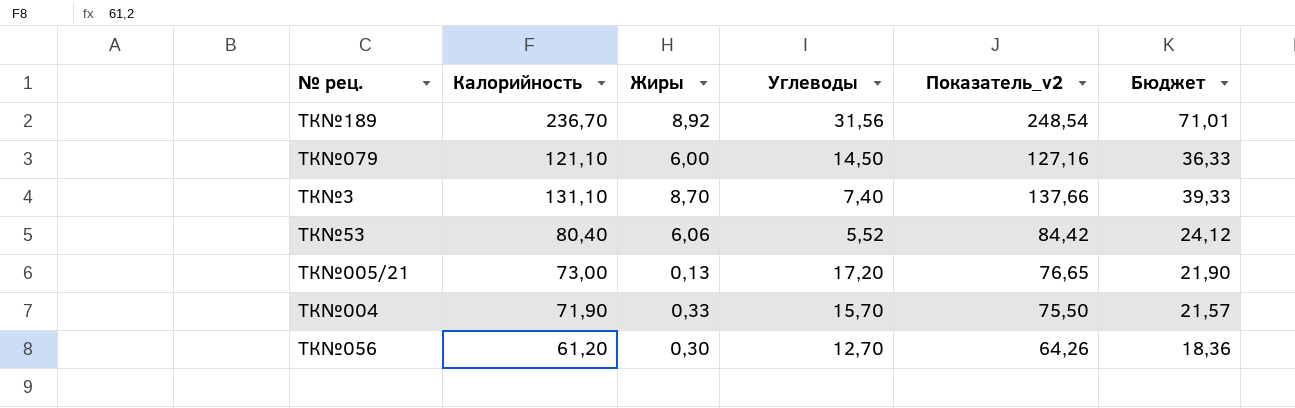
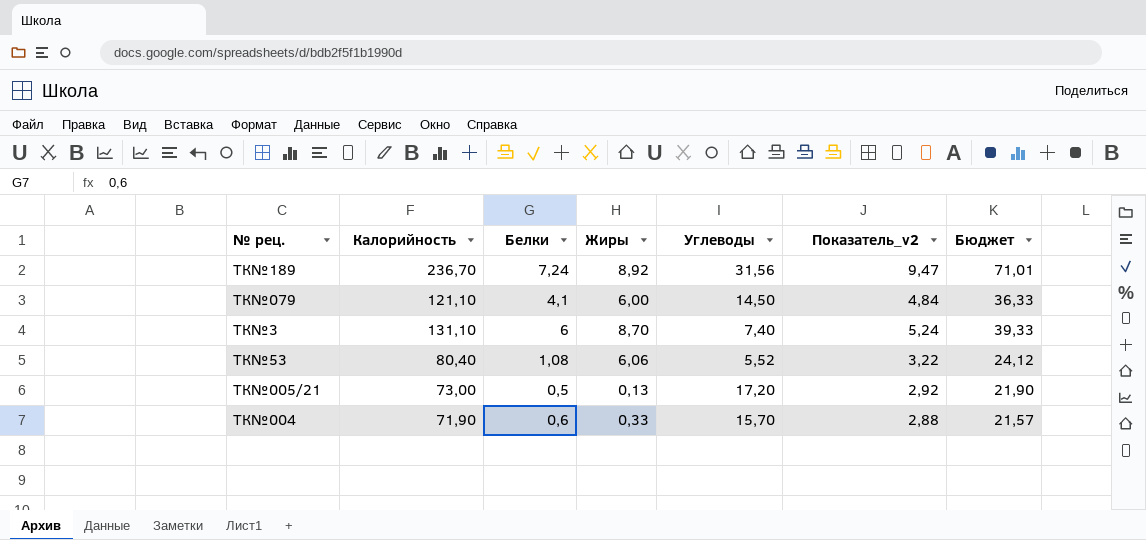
column Белки | position: none -> 3
column Показатель_v2 | formula: [Калорийность] * 1,05 -> [Калорийность] * 0,04
row ТК№056: 61,20 | 0,30 | 12,70 | 64,26 | 18,36 -> none

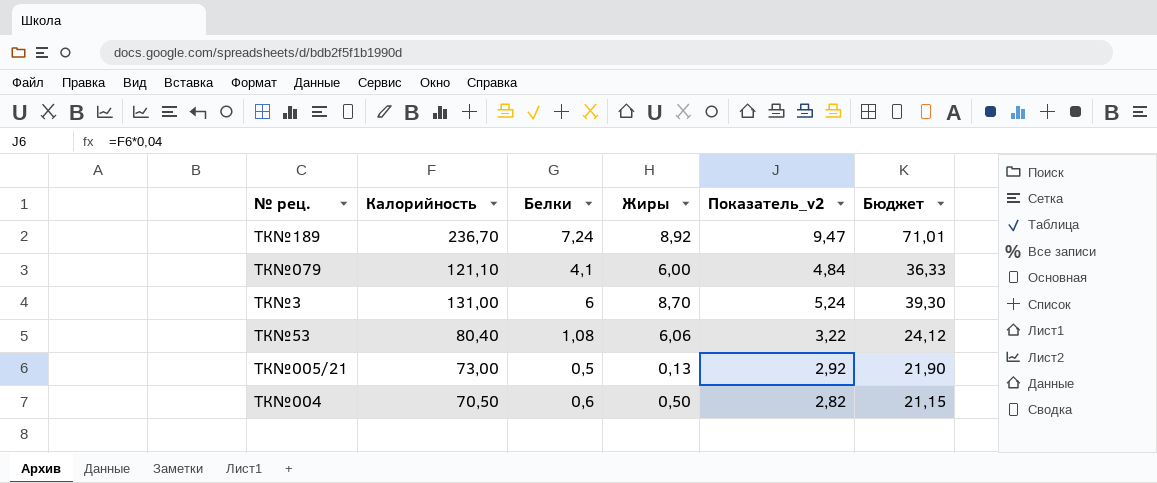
column Углеводы | position: 5 -> none
ТК№3 | Калорийность: 131,10 -> 131,00
ТК№3 | Бюджет: 39,33 -> 39,30
ТК№004 | Калорийность: 71,90 -> 70,50
ТК№004 | Жиры: 0,33 -> 0,50
ТК№004 | Показатель_v2: 2,88 -> 2,82
ТК№004 | Бюджет: 21,57 -> 21,15

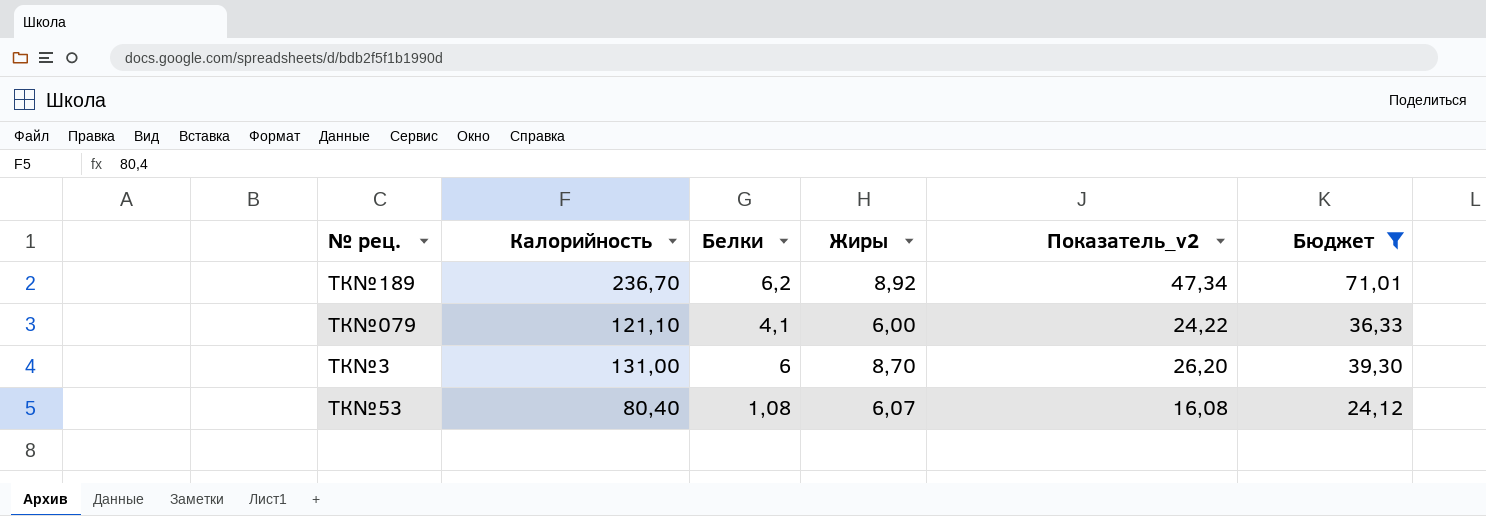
filter: none -> Бюджет >= 24,12
column Показатель_v2 | formula: [Калорийность] * 0,04 -> [Калорийность] * 0,2
ТК№189 | Белки: 7,24 -> 6,2
ТК№53 | Жиры: 6,06 -> 6,07

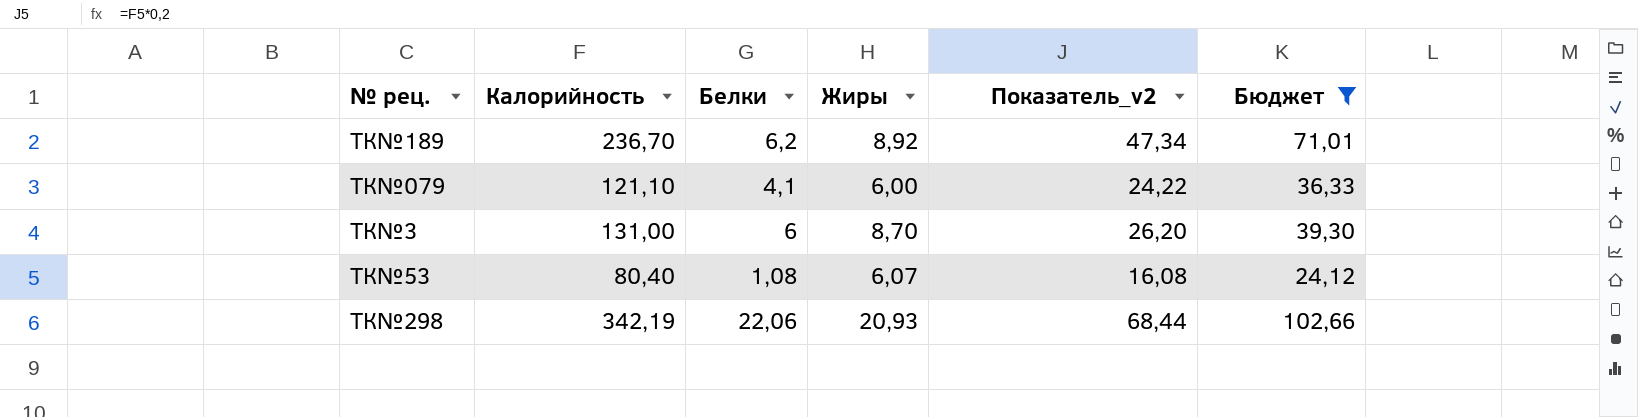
row ТК№298: none -> 342,19 | 22,06 | 20,93 | 68,44 | 102,66

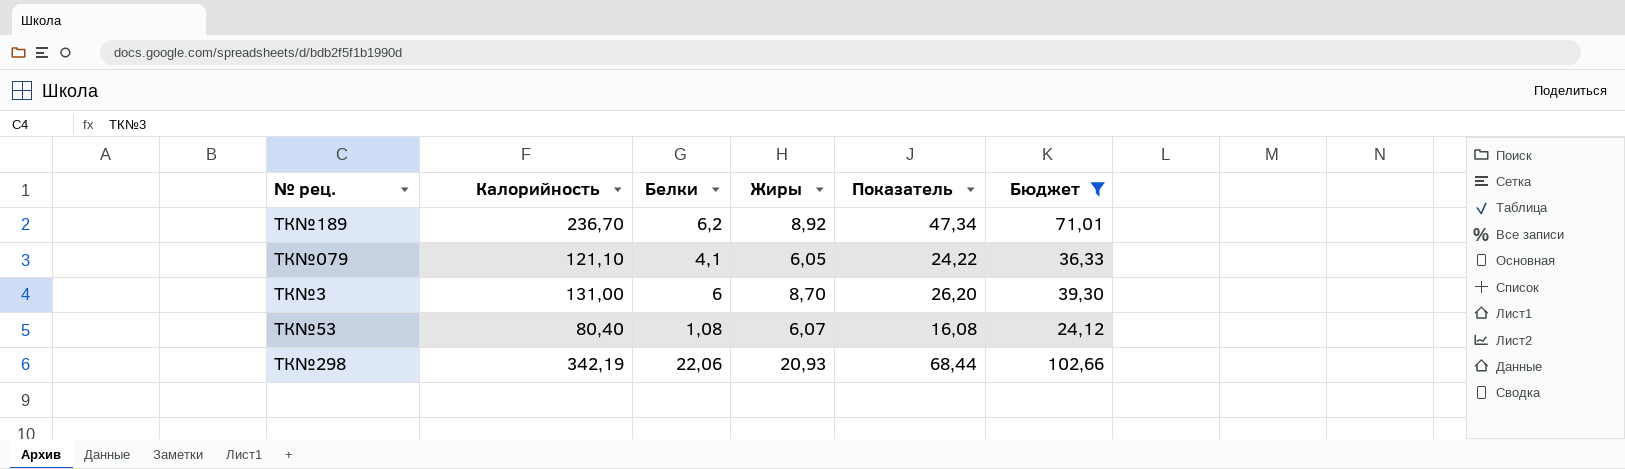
column name: Показатель_v2 -> Показатель
ТК№079 | Жиры: 6,00 -> 6,05

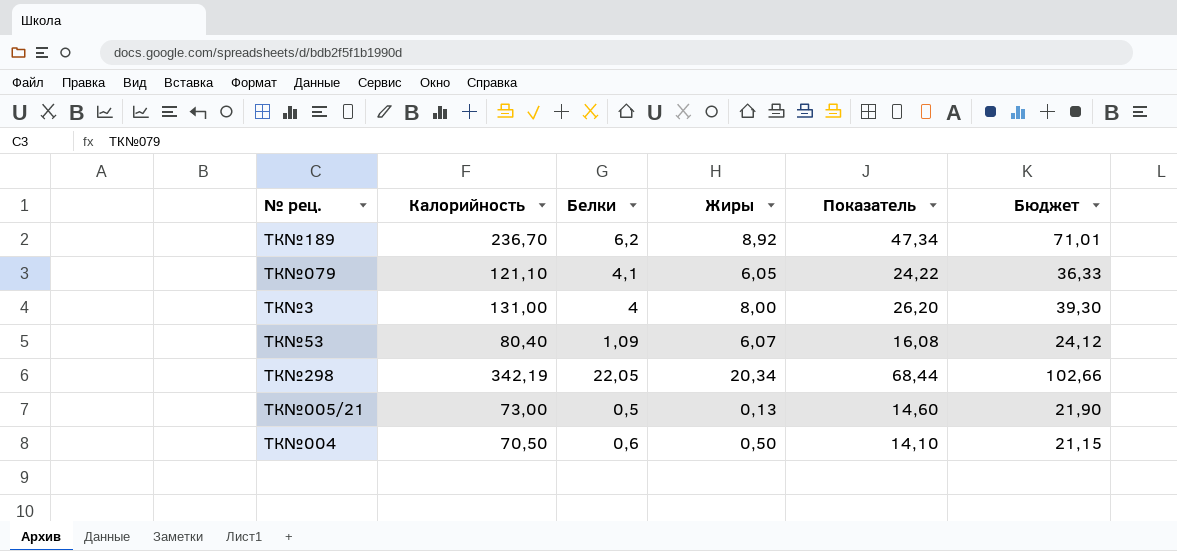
filter: Бюджет >= 24,12 -> none
ТК№3 | Белки: 6 -> 4
ТК№3 | Жиры: 8,70 -> 8,00
ТК№53 | Белки: 1,08 -> 1,09
ТК№298 | Белки: 22,06 -> 22,05
ТК№298 | Жиры: 20,93 -> 20,34

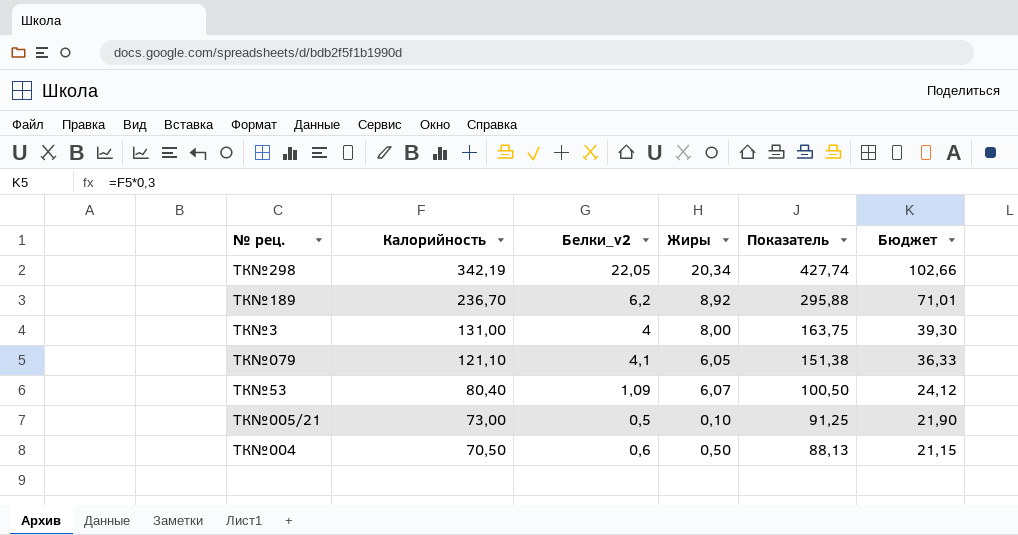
row order: none -> Калорийность descending
column name: Белки -> Белки_v2
column Показатель | formula: [Калорийность] * 0,2 -> [Калорийность] * 1,25
ТК№005/21 | Жиры: 0,13 -> 0,10

